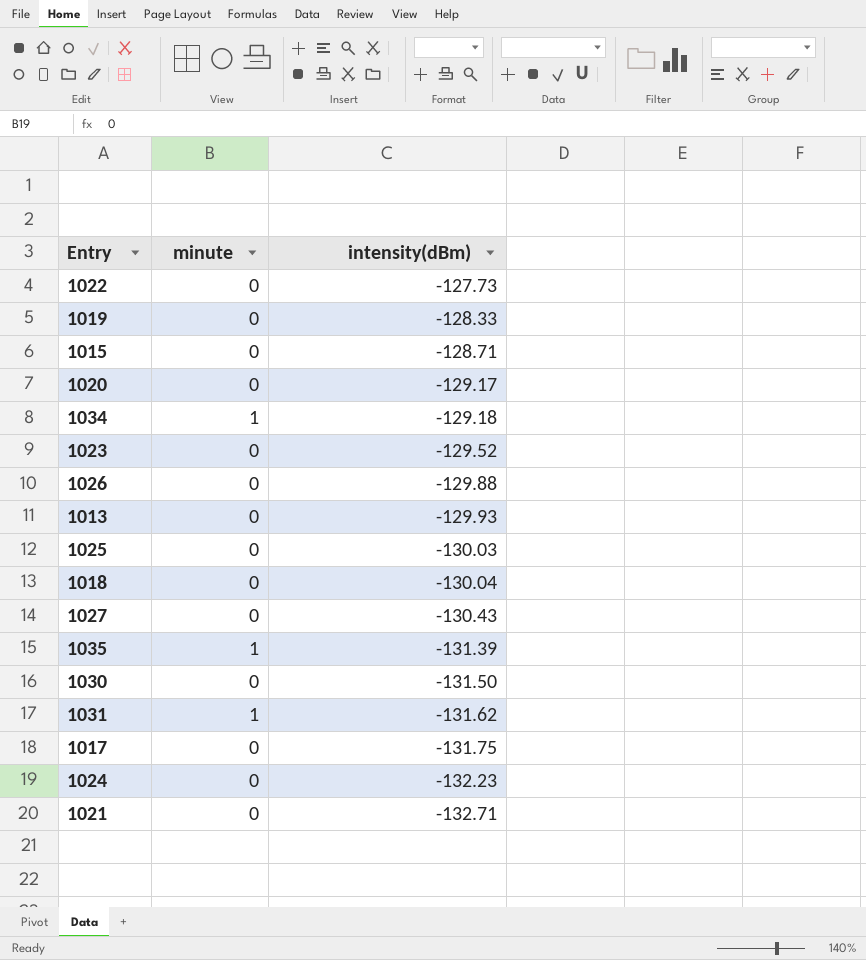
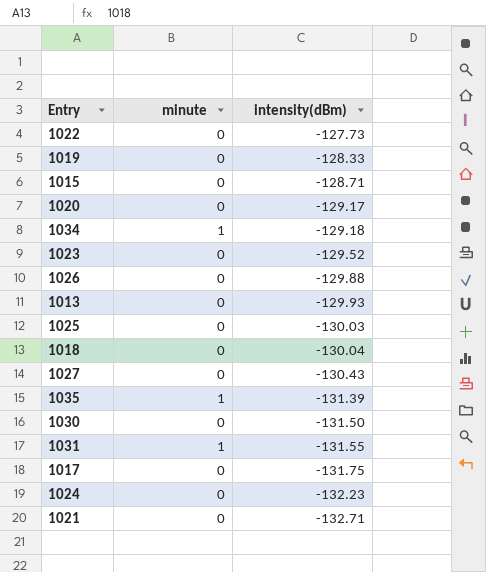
1031 | intensity(dBm): -131.62 -> -131.55

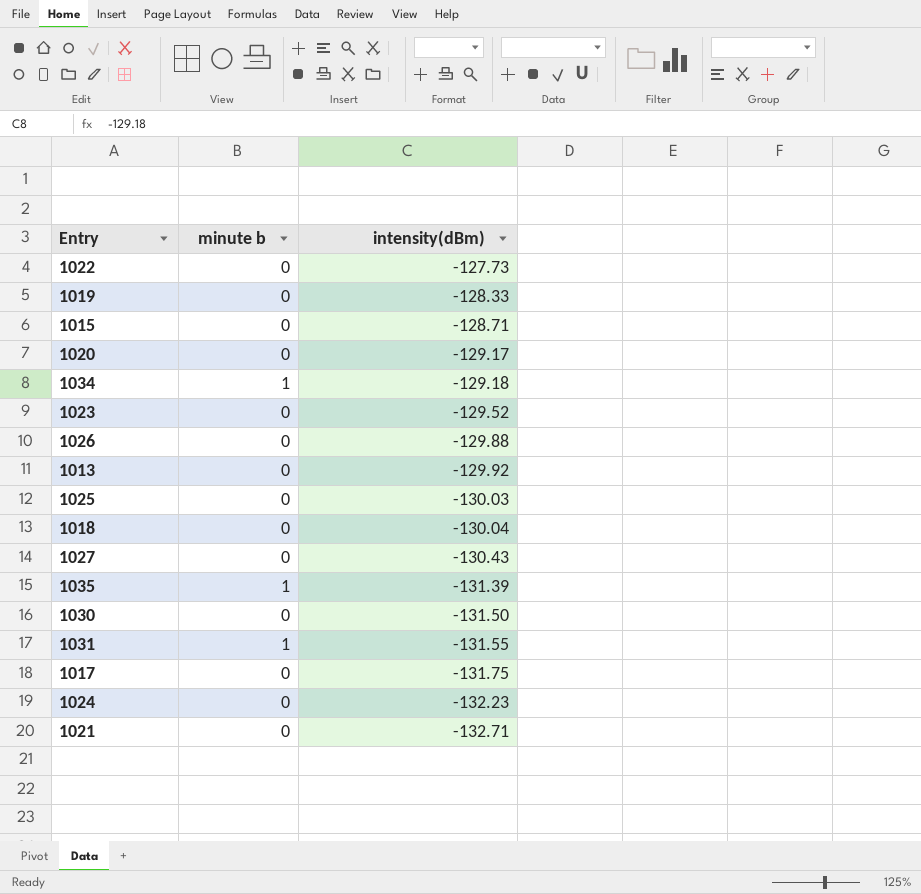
column name: minute -> minute b
1013 | intensity(dBm): -129.93 -> -129.92

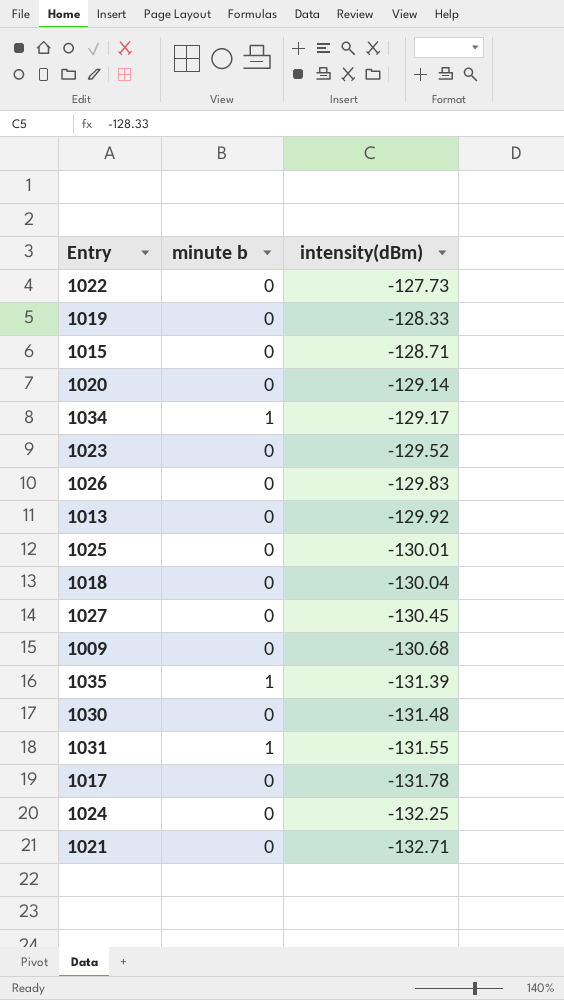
1020 | intensity(dBm): -129.17 -> -129.14
1034 | intensity(dBm): -129.18 -> -129.17
1026 | intensity(dBm): -129.88 -> -129.83
1025 | intensity(dBm): -130.03 -> -130.01
1027 | intensity(dBm): -130.43 -> -130.45
row 1009: none -> 0 | -130.68
1030 | intensity(dBm): -131.50 -> -131.48
1017 | intensity(dBm): -131.75 -> -131.78
1024 | intensity(dBm): -132.23 -> -132.25

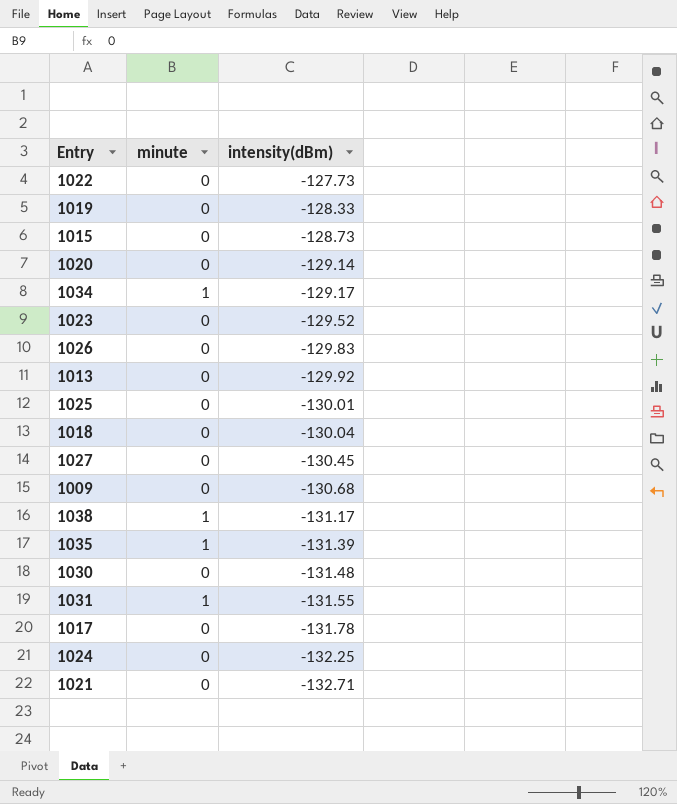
column name: minute b -> minute
1015 | intensity(dBm): -128.71 -> -128.73
row 1038: none -> 1 | -131.17

